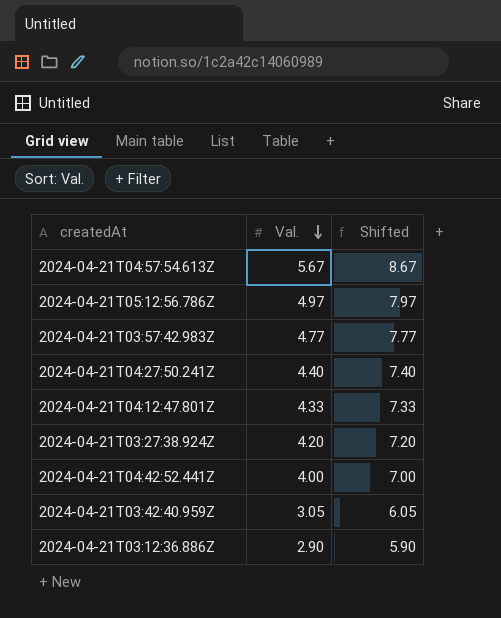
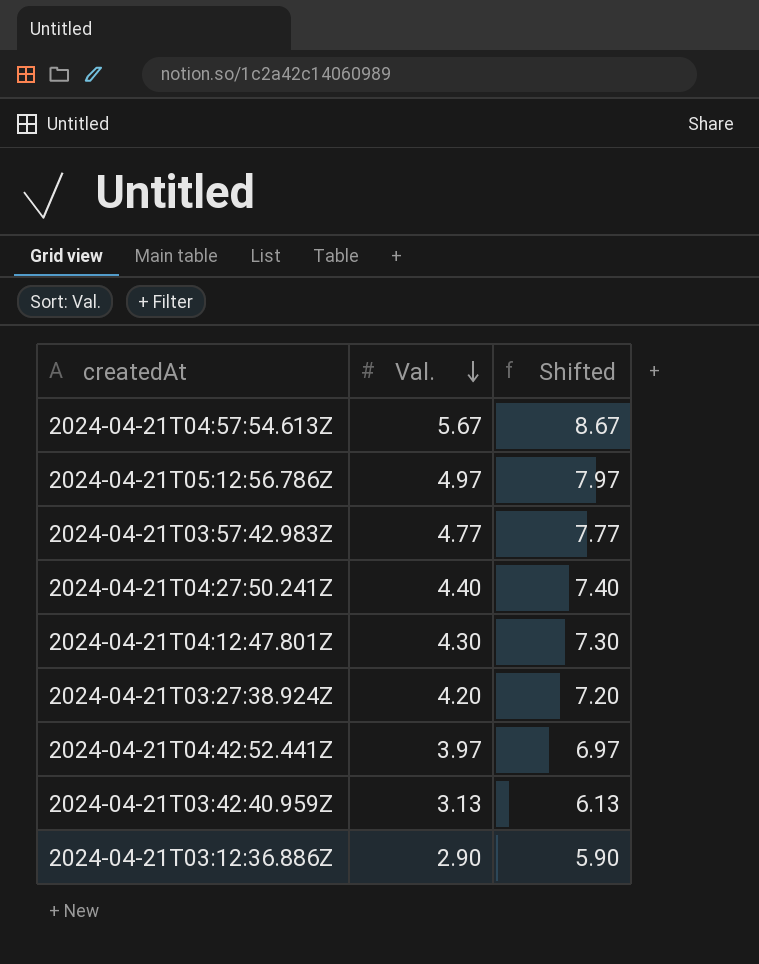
2024-04-21T04:12:47.801Z | Val.: 4.33 -> 4.30
2024-04-21T04:12:47.801Z | Shifted: 7.33 -> 7.30
2024-04-21T04:42:52.441Z | Val.: 4.00 -> 3.97
2024-04-21T04:42:52.441Z | Shifted: 7.00 -> 6.97
2024-04-21T03:42:40.959Z | Val.: 3.05 -> 3.13
2024-04-21T03:42:40.959Z | Shifted: 6.05 -> 6.13

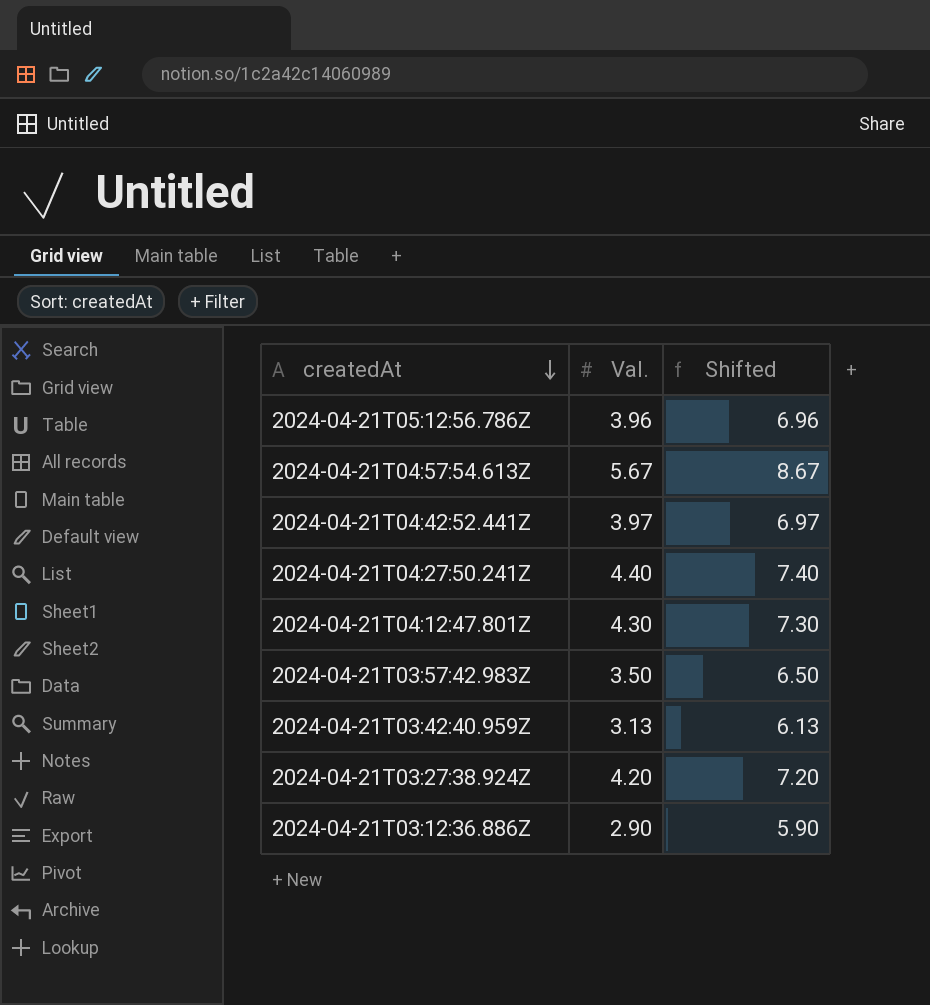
row order: Val. descending -> createdAt descending
2024-04-21T05:12:56.786Z | Val.: 4.97 -> 3.96
2024-04-21T05:12:56.786Z | Shifted: 7.97 -> 6.96
2024-04-21T03:57:42.983Z | Val.: 4.77 -> 3.50
2024-04-21T03:57:42.983Z | Shifted: 7.77 -> 6.50

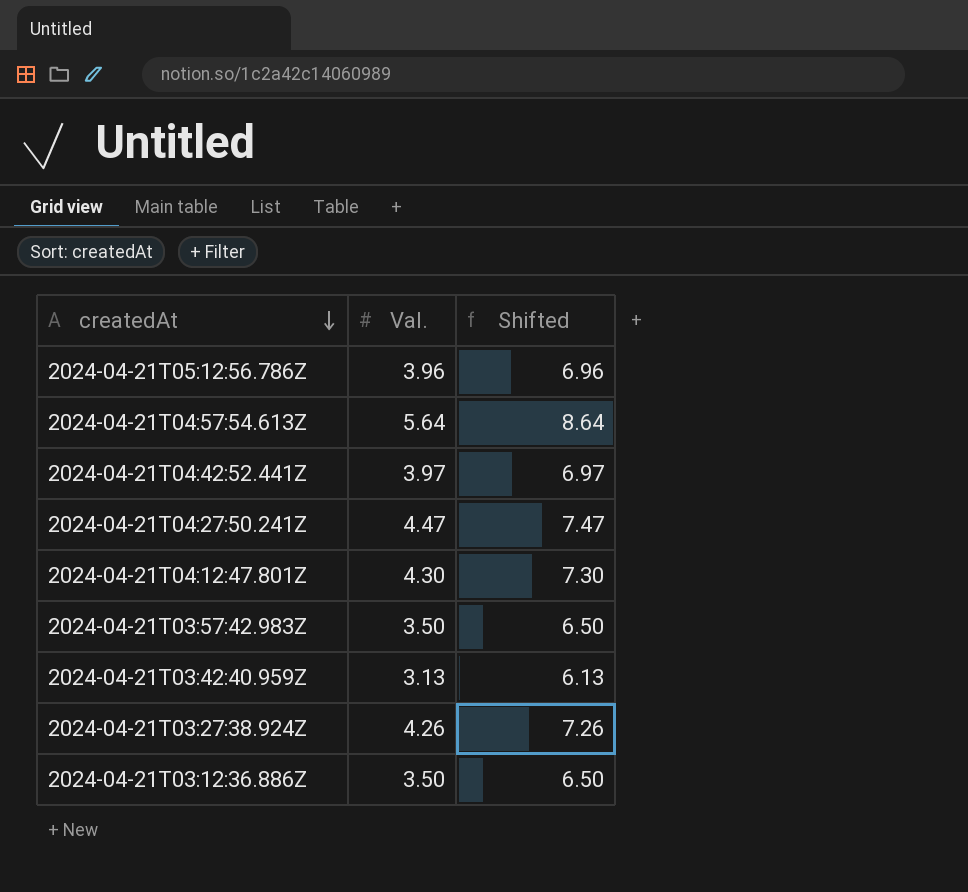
2024-04-21T04:57:54.613Z | Val.: 5.67 -> 5.64
2024-04-21T04:57:54.613Z | Shifted: 8.67 -> 8.64
2024-04-21T04:27:50.241Z | Val.: 4.40 -> 4.47
2024-04-21T04:27:50.241Z | Shifted: 7.40 -> 7.47
2024-04-21T03:27:38.924Z | Val.: 4.20 -> 4.26
2024-04-21T03:27:38.924Z | Shifted: 7.20 -> 7.26
2024-04-21T03:12:36.886Z | Val.: 2.90 -> 3.50
2024-04-21T03:12:36.886Z | Shifted: 5.90 -> 6.50

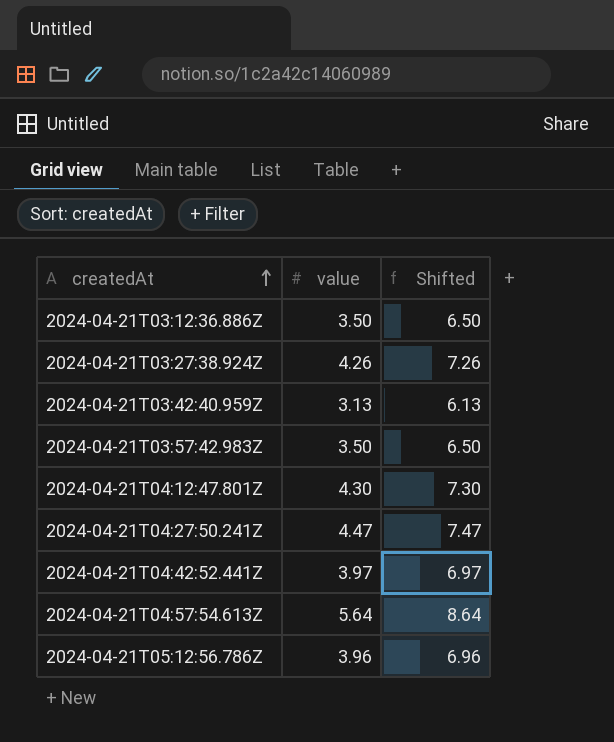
row order: createdAt descending -> createdAt ascending
column name: Val. -> value

